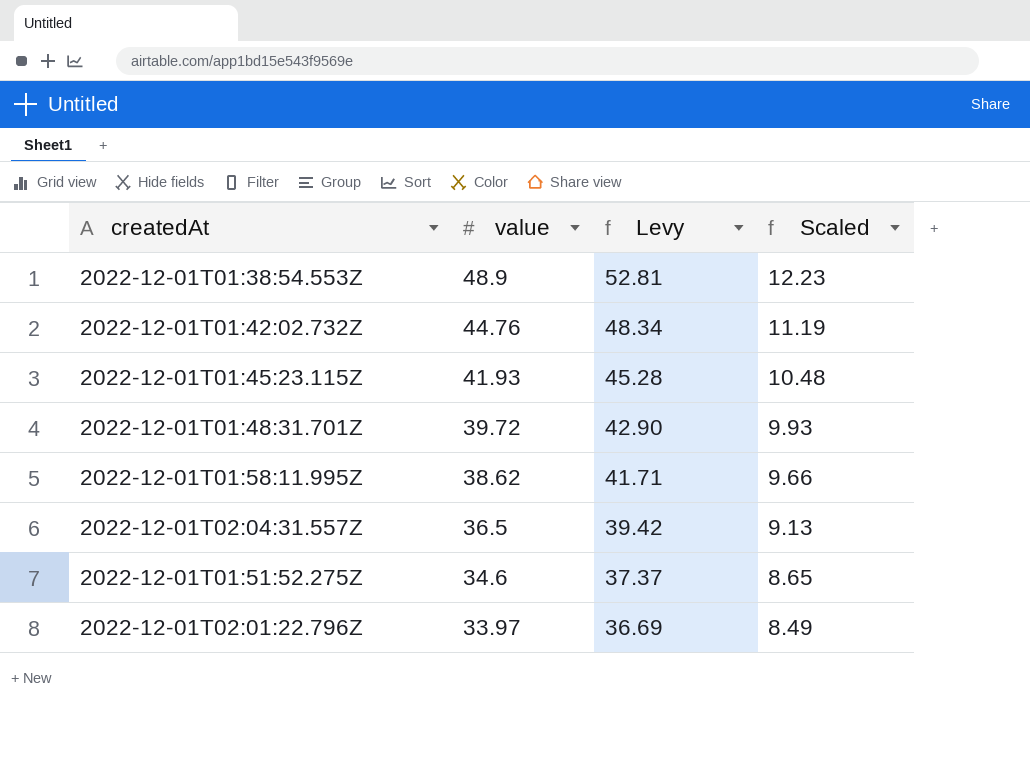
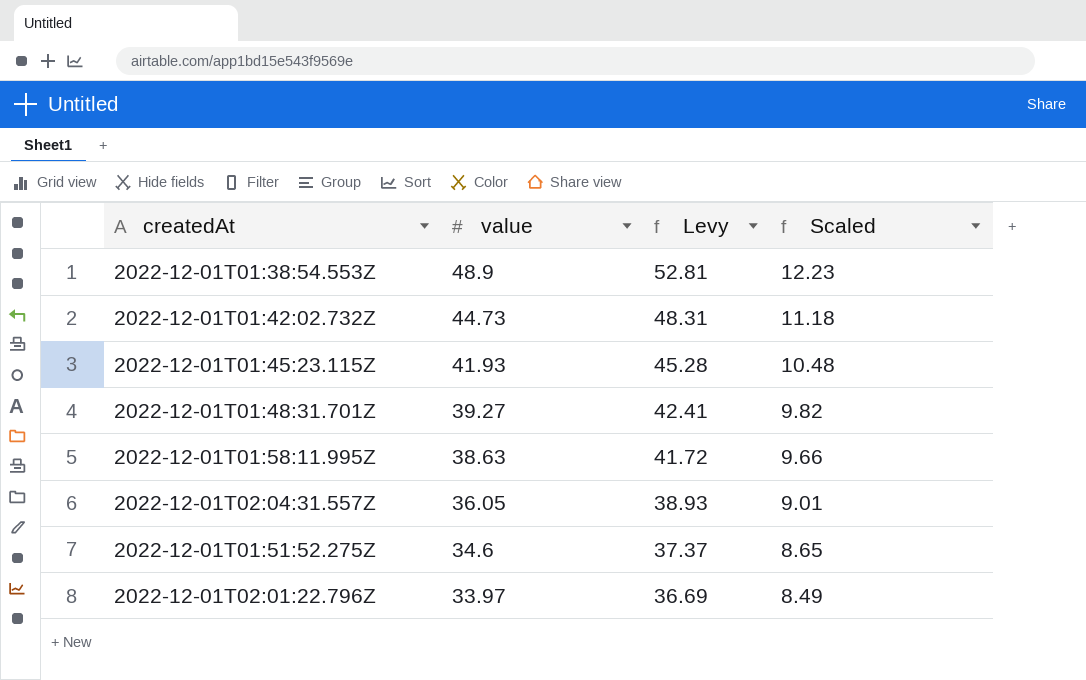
2022-12-01T01:42:02.732Z | value: 44.76 -> 44.73
2022-12-01T01:42:02.732Z | Levy: 48.34 -> 48.31
2022-12-01T01:42:02.732Z | Scaled: 11.19 -> 11.18
2022-12-01T01:48:31.701Z | value: 39.72 -> 39.27
2022-12-01T01:48:31.701Z | Levy: 42.90 -> 42.41
2022-12-01T01:48:31.701Z | Scaled: 9.93 -> 9.82
2022-12-01T01:58:11.995Z | value: 38.62 -> 38.63
2022-12-01T01:58:11.995Z | Levy: 41.71 -> 41.72
2022-12-01T02:04:31.557Z | value: 36.5 -> 36.05
2022-12-01T02:04:31.557Z | Levy: 39.42 -> 38.93
2022-12-01T02:04:31.557Z | Scaled: 9.13 -> 9.01

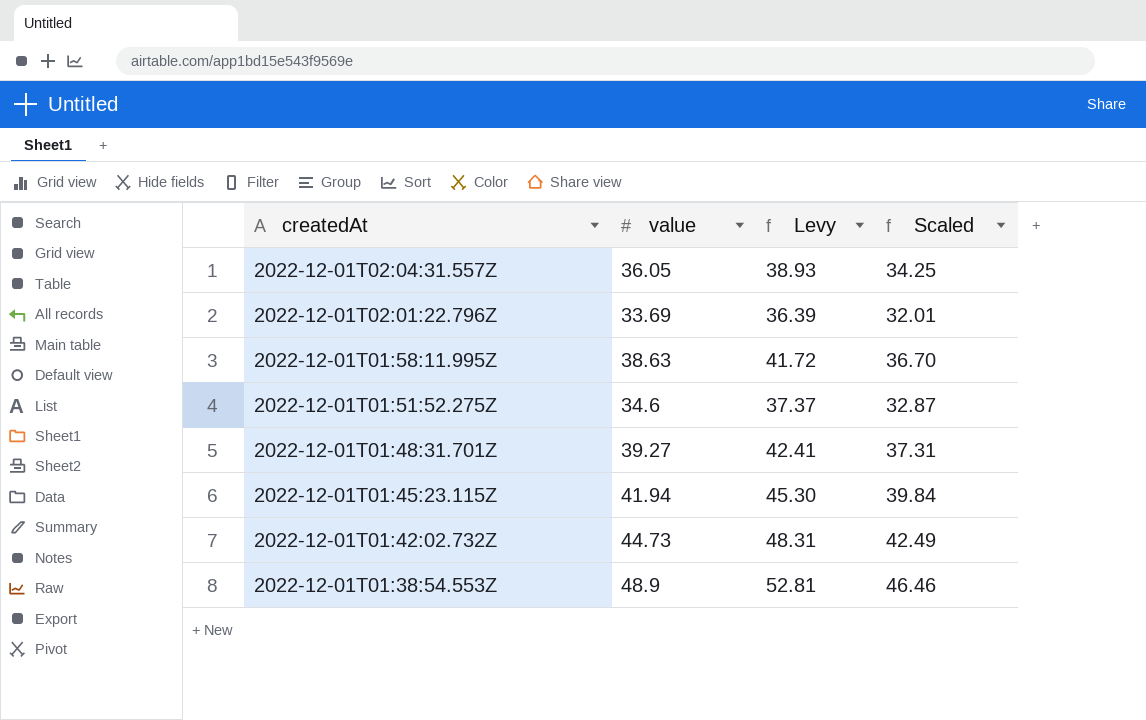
row order: value descending -> createdAt descending
column Scaled | formula: [value] * 0.25 -> [value] * 0.95
2022-12-01T02:01:22.796Z | value: 33.97 -> 33.69
2022-12-01T02:01:22.796Z | Levy: 36.69 -> 36.39
2022-12-01T01:45:23.115Z | value: 41.93 -> 41.94
2022-12-01T01:45:23.115Z | Levy: 45.28 -> 45.30

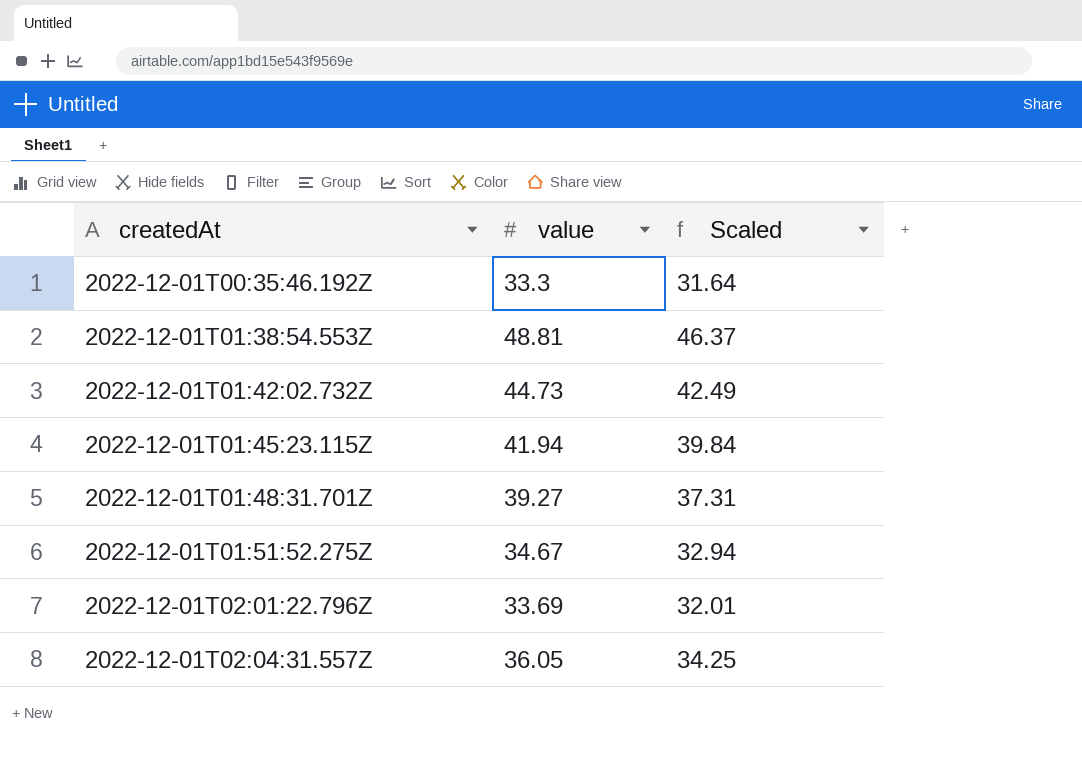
row order: createdAt descending -> createdAt ascending
column Levy | formula: [value] * 1.08 -> none
row 2022-12-01T01:58:11.995Z: 38.63 | 41.72 | 36.70 -> none
row 2022-12-01T00:35:46.192Z: none -> 33.3 | 31.64
2022-12-01T01:38:54.553Z | value: 48.9 -> 48.81
2022-12-01T01:38:54.553Z | Scaled: 46.46 -> 46.37
2022-12-01T01:51:52.275Z | value: 34.6 -> 34.67
2022-12-01T01:51:52.275Z | Scaled: 32.87 -> 32.94

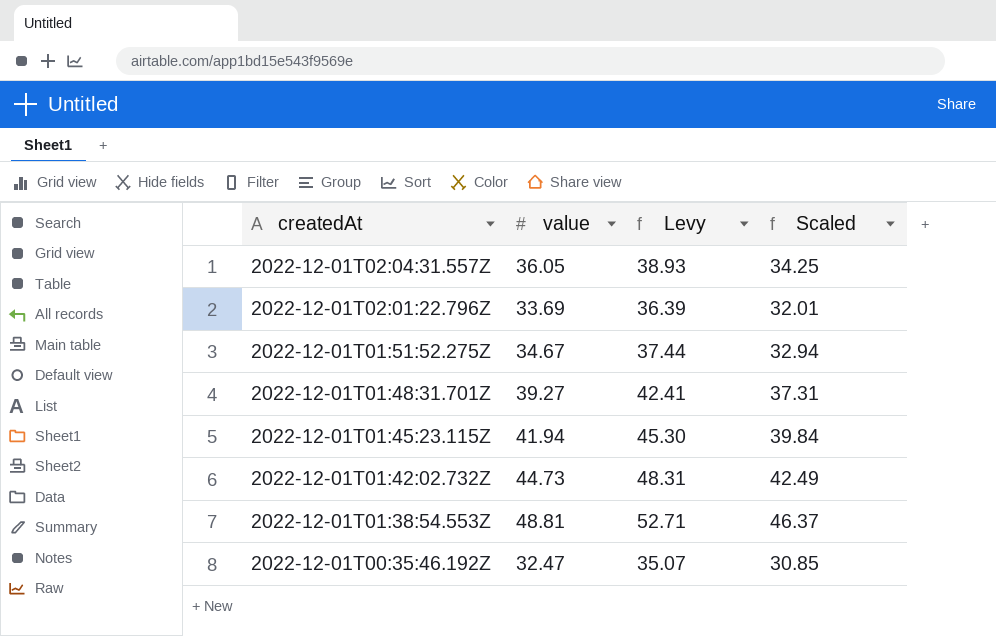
row order: createdAt ascending -> createdAt descending
column Levy | formula: none -> [value] * 1.08
2022-12-01T00:35:46.192Z | value: 33.3 -> 32.47
2022-12-01T00:35:46.192Z | Scaled: 31.64 -> 30.85

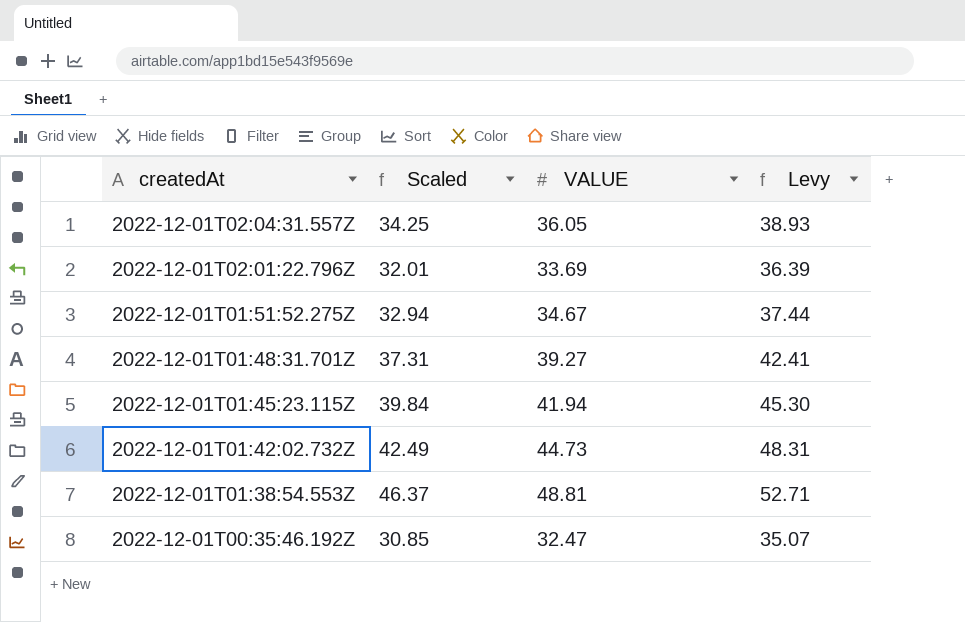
column Scaled | position: 4 -> 2
column name: value -> VALUE

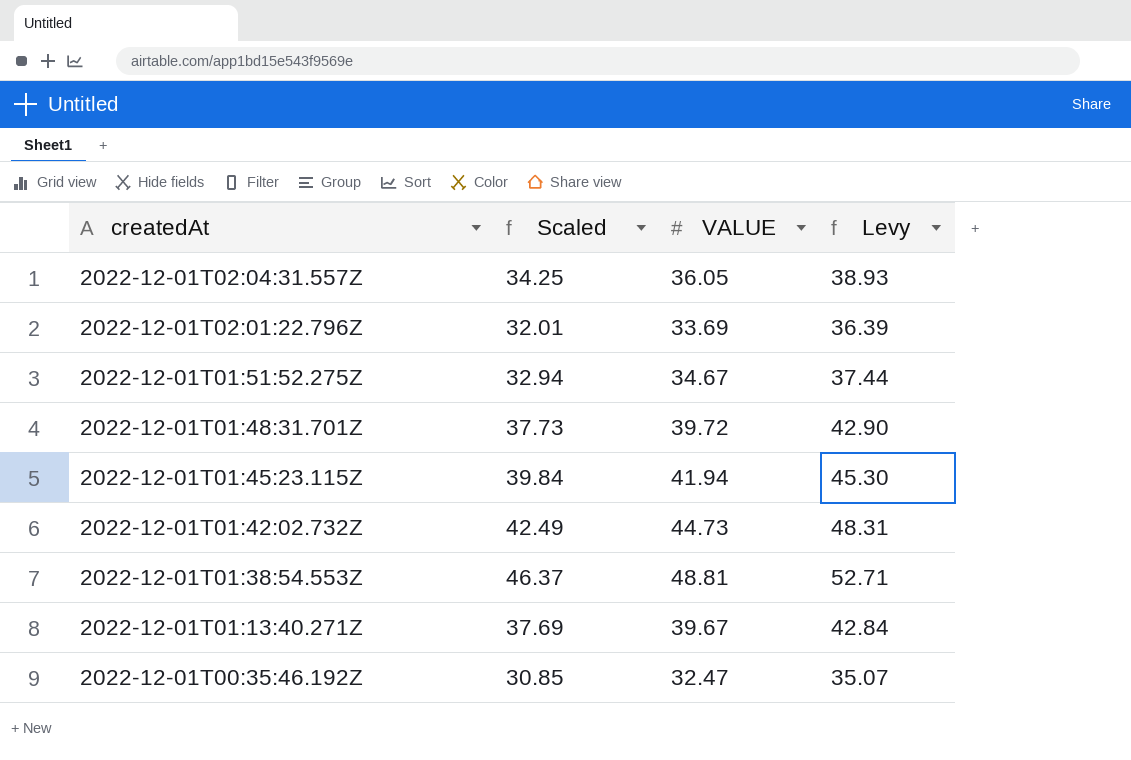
2022-12-01T01:48:31.701Z | Scaled: 37.31 -> 37.73
2022-12-01T01:48:31.701Z | VALUE: 39.27 -> 39.72
2022-12-01T01:48:31.701Z | Levy: 42.41 -> 42.90
row 2022-12-01T01:13:40.271Z: none -> 37.69 | 39.67 | 42.84

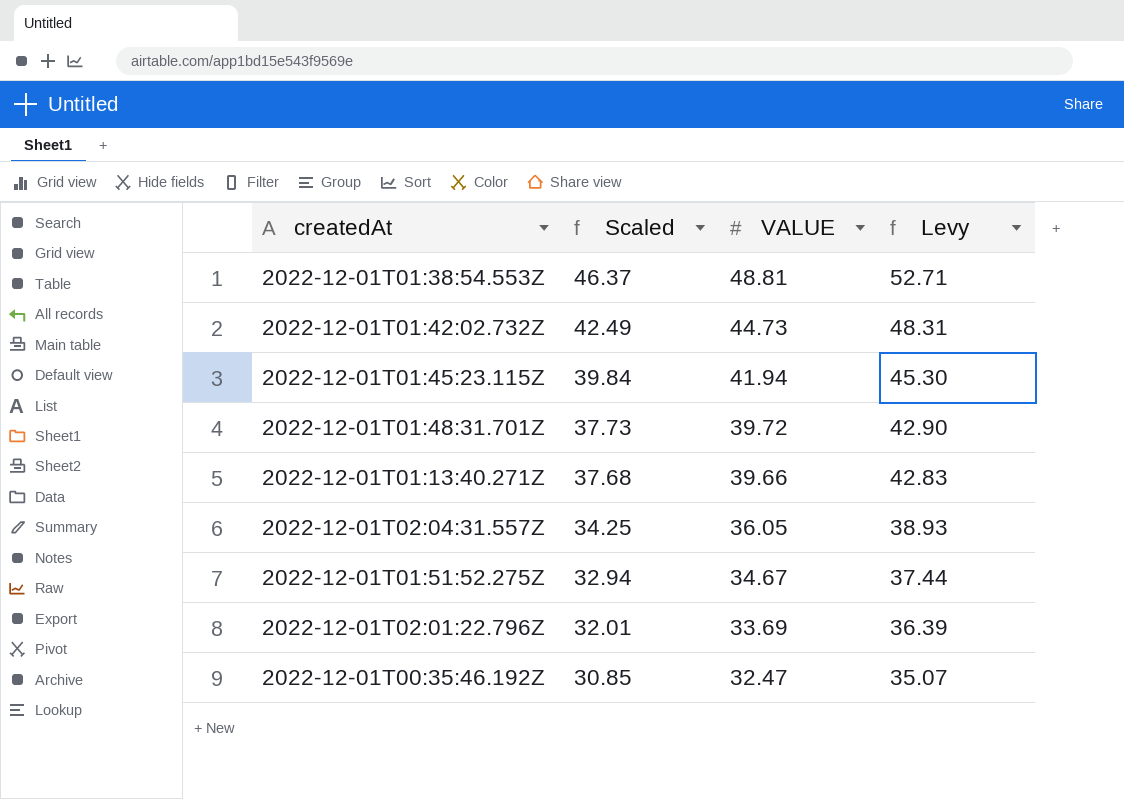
row order: createdAt descending -> Scaled descending
2022-12-01T01:13:40.271Z | Scaled: 37.69 -> 37.68
2022-12-01T01:13:40.271Z | VALUE: 39.67 -> 39.66
2022-12-01T01:13:40.271Z | Levy: 42.84 -> 42.83

